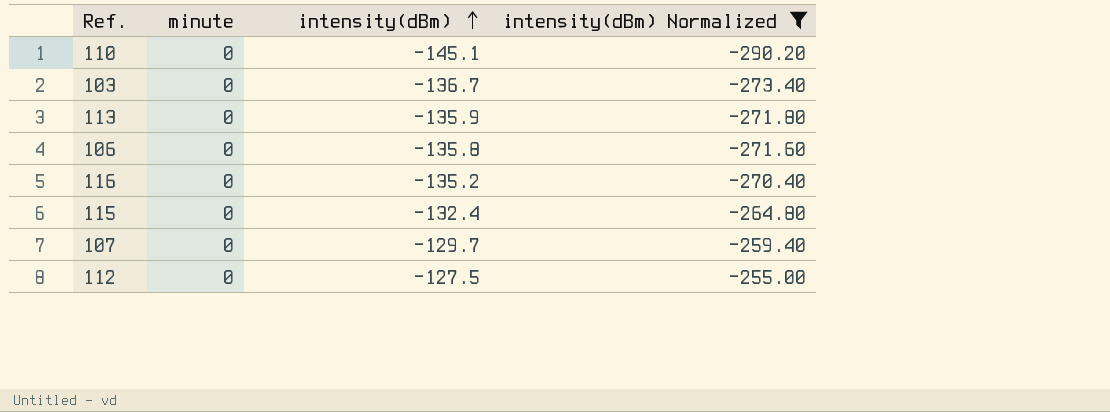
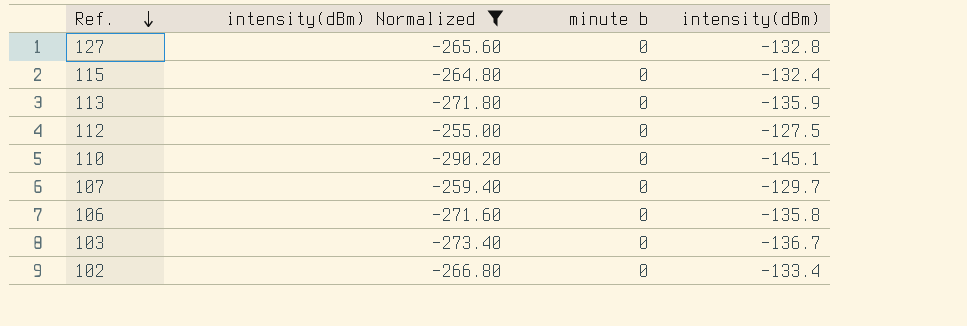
row order: intensity(dBm) ascending -> Ref. descending
column intensity(dBm) Normalized | position: 4 -> 2
column name: minute -> minute b
row 116: 0 | -135.2 | -270.40 -> none
row 127: none -> -265.60 | 0 | -132.8
row 102: none -> -266.80 | 0 | -133.4

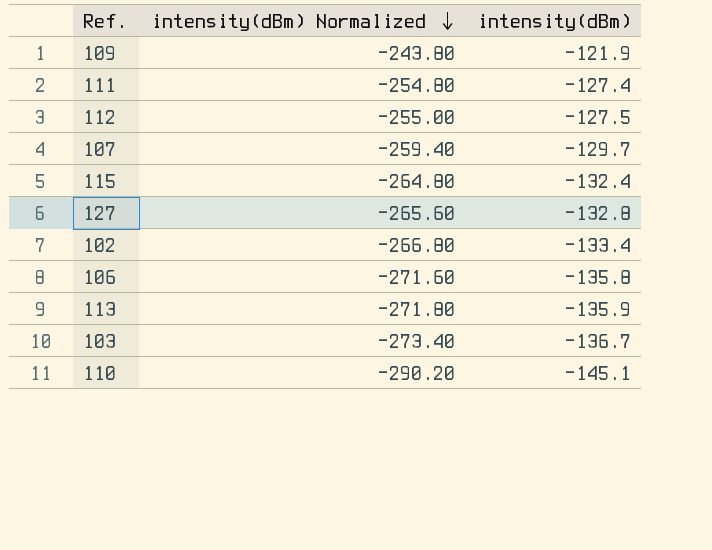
filter: intensity(dBm) Normalized <= -255.00 -> none
row order: Ref. descending -> intensity(dBm) Normalized descending
column minute b | position: 3 -> none

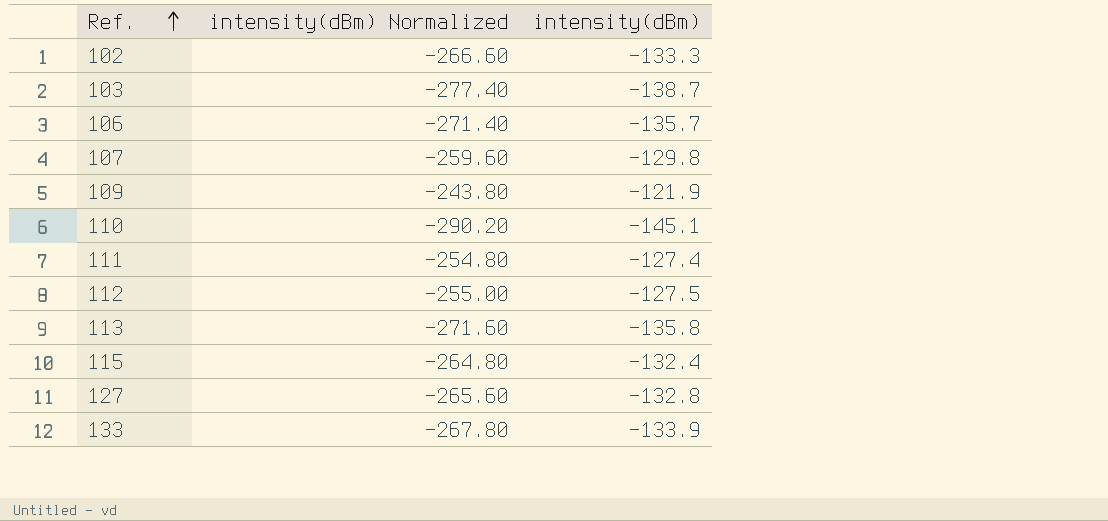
row order: intensity(dBm) Normalized descending -> Ref. ascending
102 | intensity(dBm) Normalized: -266.80 -> -266.60
102 | intensity(dBm): -133.4 -> -133.3
103 | intensity(dBm) Normalized: -273.40 -> -277.40
103 | intensity(dBm): -136.7 -> -138.7
106 | intensity(dBm) Normalized: -271.60 -> -271.40
106 | intensity(dBm): -135.8 -> -135.7
107 | intensity(dBm) Normalized: -259.40 -> -259.60
107 | intensity(dBm): -129.7 -> -129.8
113 | intensity(dBm) Normalized: -271.80 -> -271.60
113 | intensity(dBm): -135.9 -> -135.8
row 133: none -> -267.80 | -133.9

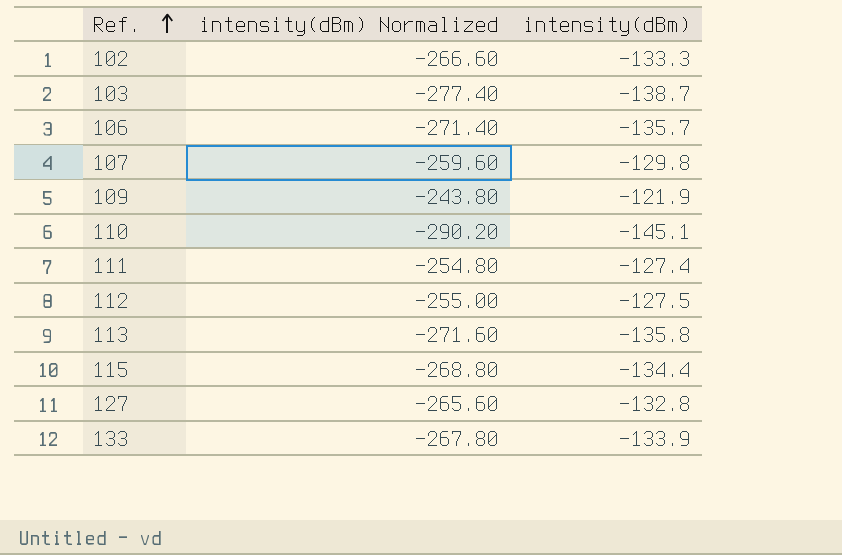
115 | intensity(dBm) Normalized: -264.80 -> -268.80
115 | intensity(dBm): -132.4 -> -134.4

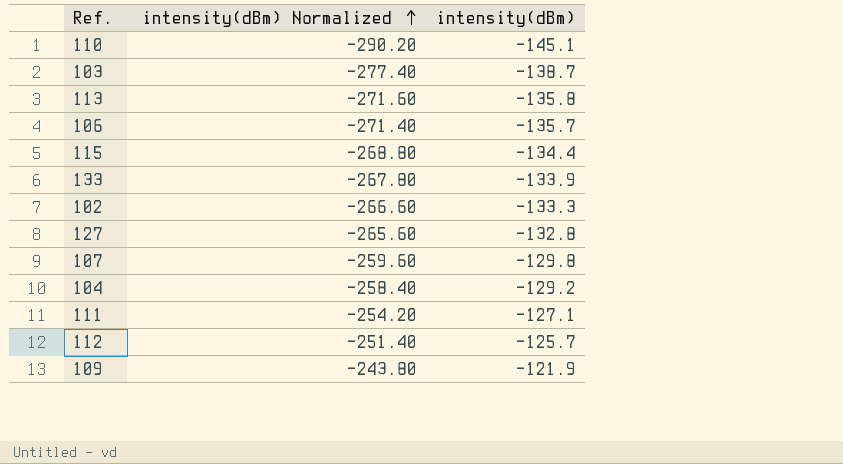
row order: Ref. ascending -> intensity(dBm) Normalized ascending
row 104: none -> -258.40 | -129.2
111 | intensity(dBm) Normalized: -254.80 -> -254.20
111 | intensity(dBm): -127.4 -> -127.1
112 | intensity(dBm) Normalized: -255.00 -> -251.40
112 | intensity(dBm): -127.5 -> -125.7

